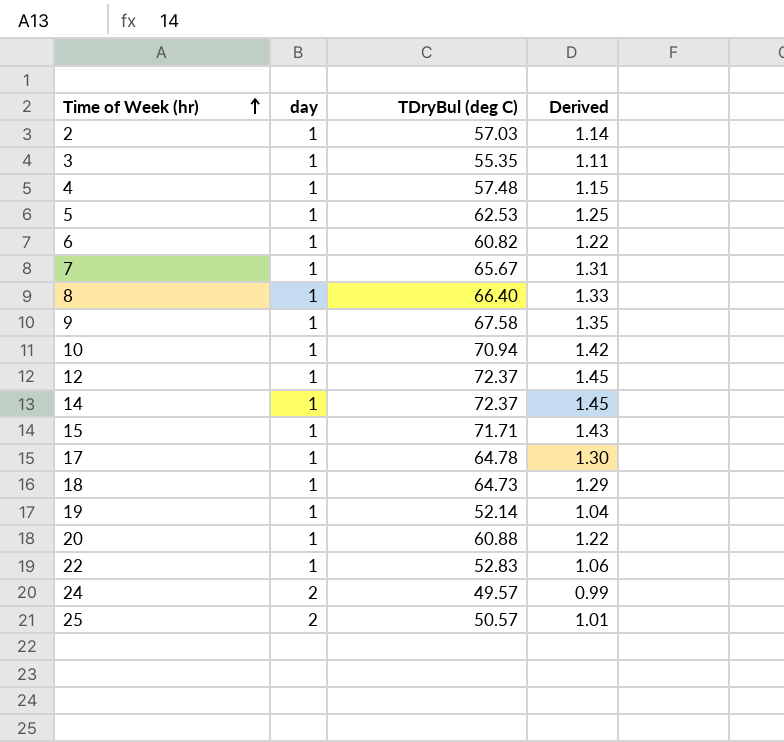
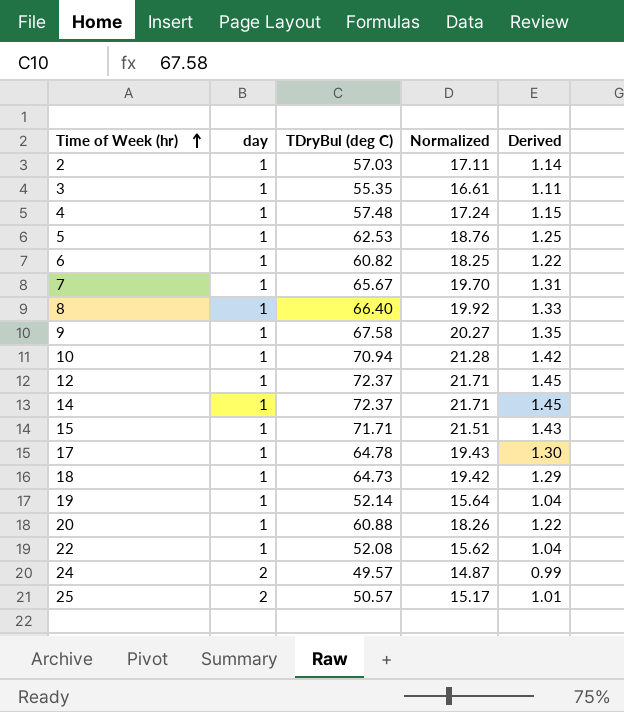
column Normalized | formula: none -> [TDryBul (deg C)] * 0.3
22 | TDryBul (deg C): 52.83 -> 52.08
22 | Derived: 1.06 -> 1.04

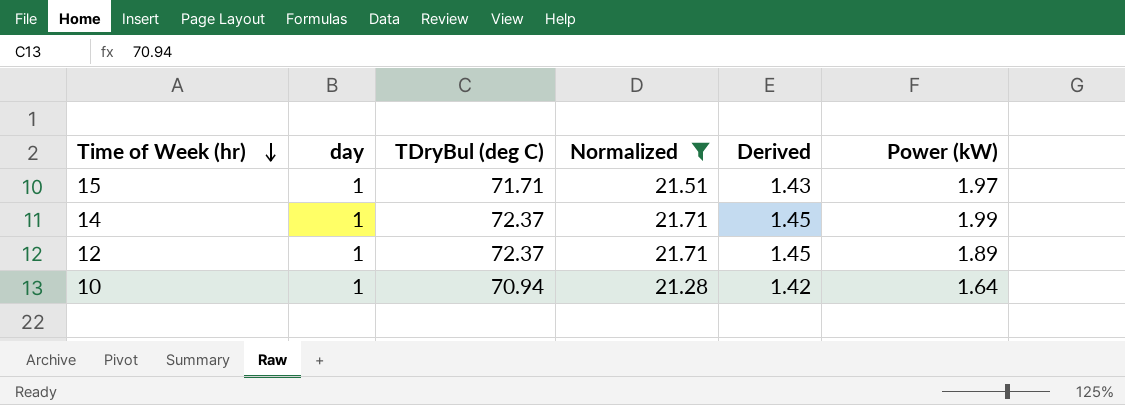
filter: none -> Normalized >= 21.28
row order: Time of Week (hr) ascending -> Time of Week (hr) descending
column Power (kW) | position: none -> 6

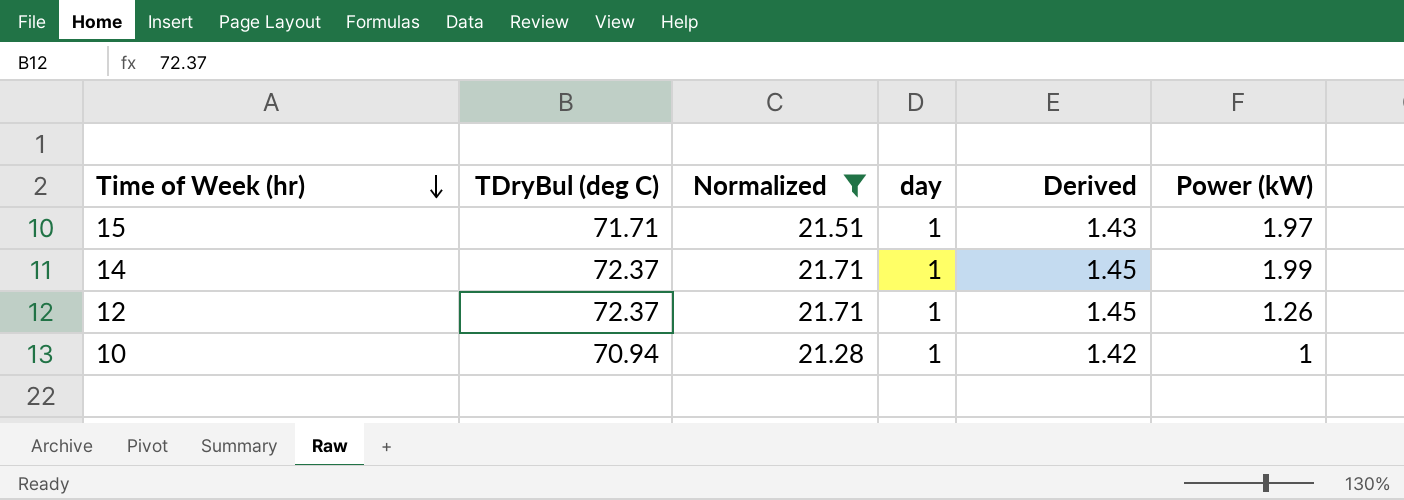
column day | position: 2 -> 4
12 | Power (kW): 1.89 -> 1.26
10 | Power (kW): 1.64 -> 1

